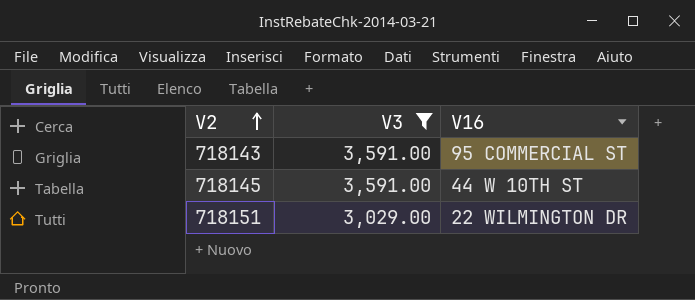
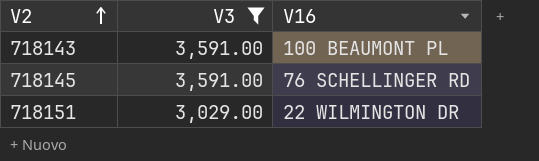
718143 | V16: 95 COMMERCIAL ST -> 100 BEAUMONT PL
718145 | V16: 44 W 10TH ST -> 76 SCHELLINGER RD

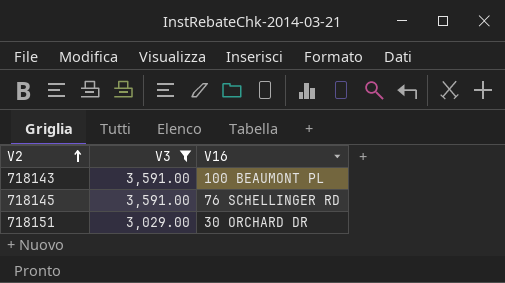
718151 | V16: 22 WILMINGTON DR -> 30 ORCHARD DR

